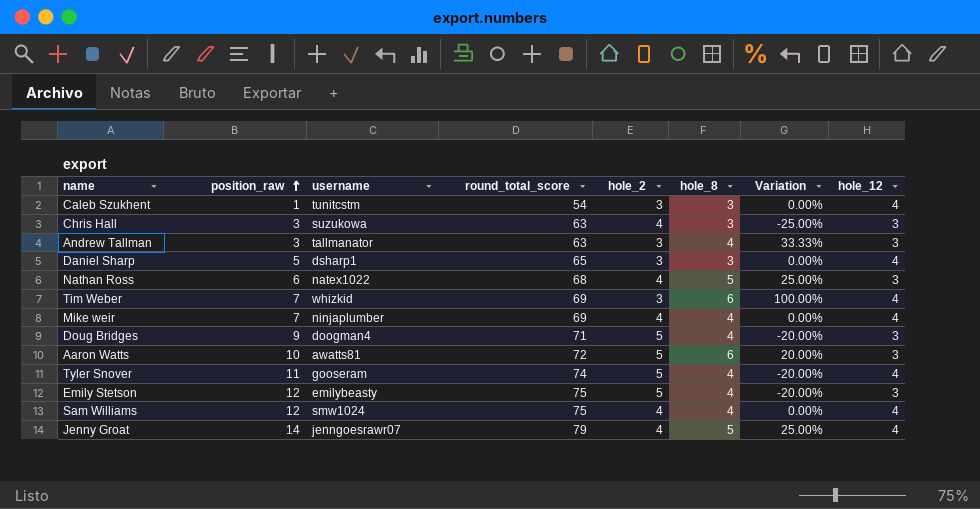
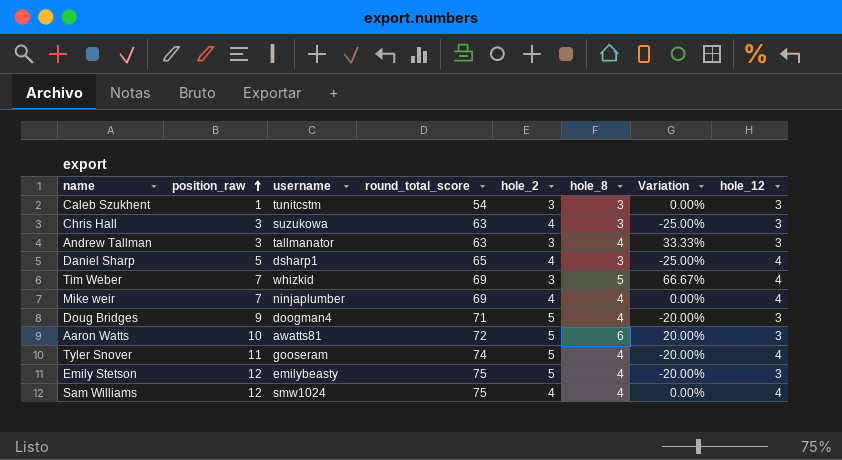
row Nathan Ross: 6 | natex1022 | 68 | 4 | 5 | 25.00% | 3 -> none
row Jenny Groat: 14 | jenngoesrawr07 | 79 | 4 | 5 | 25.00% | 4 -> none
Caleb Szukhent | hole_12: 4 -> 3
Daniel Sharp | hole_2: 3 -> 4
Daniel Sharp | Variation: 0.00% -> -25.00%
Tim Weber | hole_8: 6 -> 5
Tim Weber | Variation: 100.00% -> 66.67%

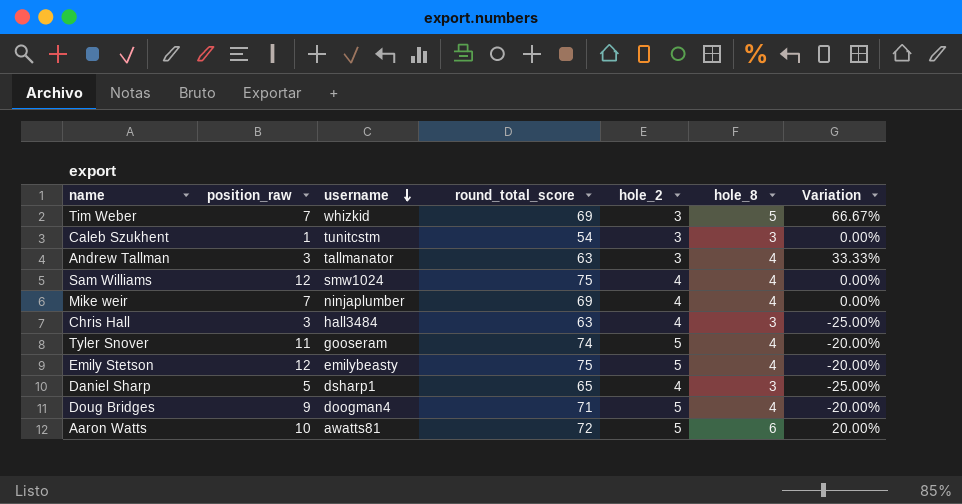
row order: position_raw ascending -> username descending
column hole_12 | position: 8 -> none
Chris Hall | username: suzukowa -> hall3484

